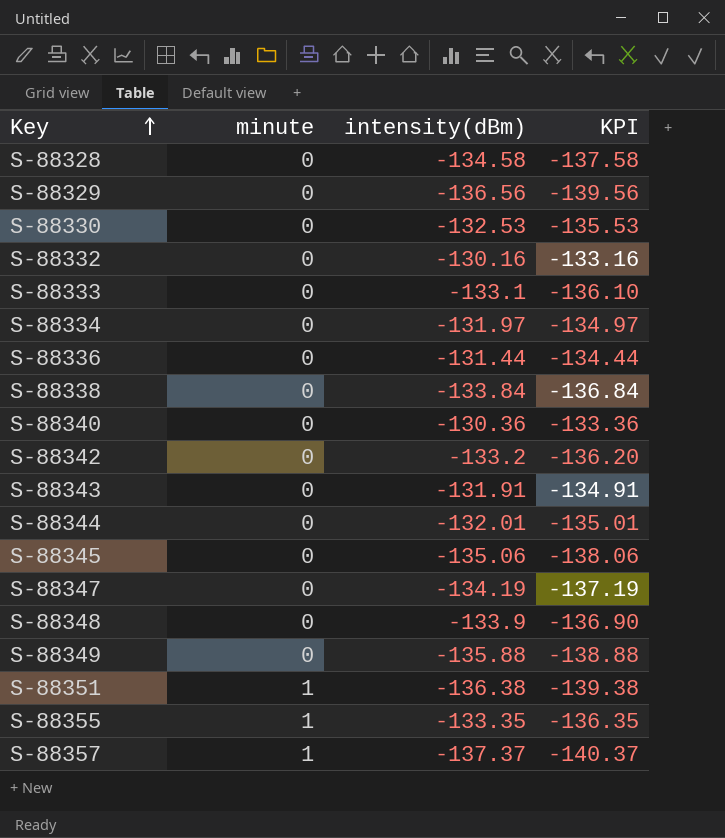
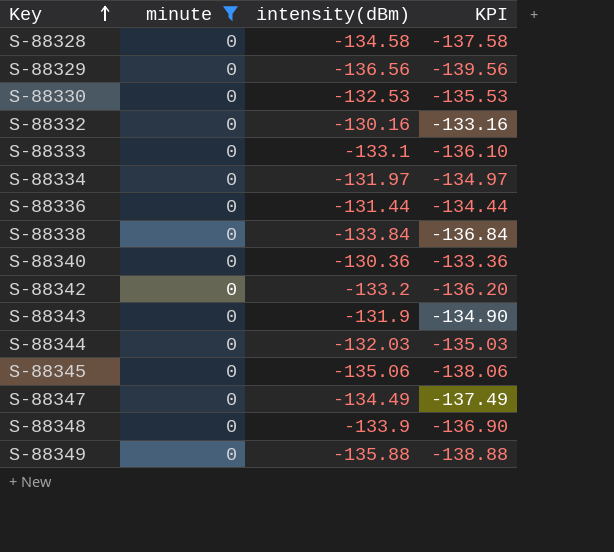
filter: none -> minute = 0
S-88343 | intensity(dBm): -131.91 -> -131.9
S-88343 | KPI: -134.91 -> -134.90
S-88344 | intensity(dBm): -132.01 -> -132.03
S-88344 | KPI: -135.01 -> -135.03
S-88347 | intensity(dBm): -134.19 -> -134.49
S-88347 | KPI: -137.19 -> -137.49

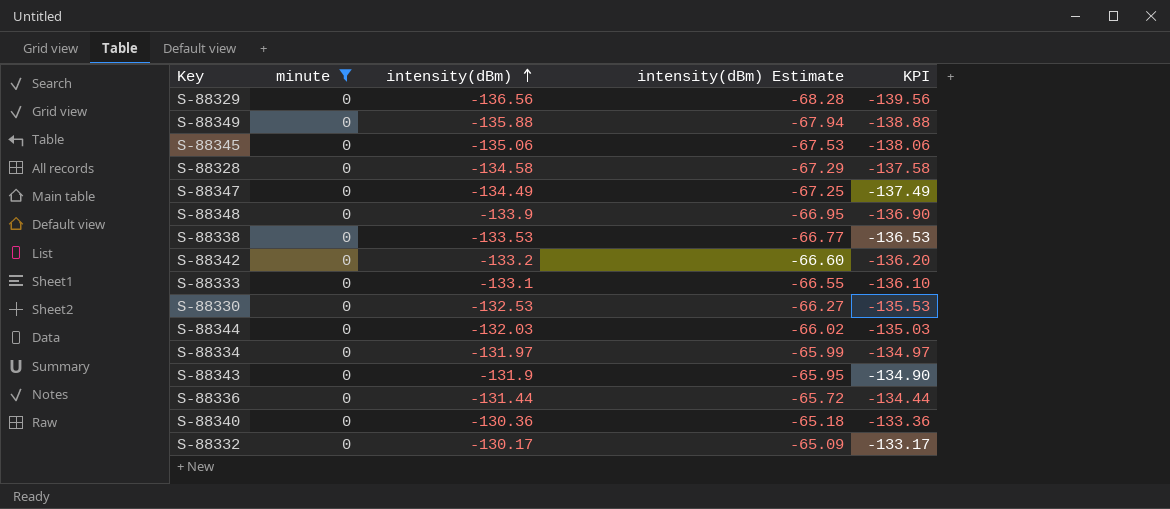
row order: Key ascending -> intensity(dBm) ascending
column intensity(dBm) Estimate | formula: none -> [intensity(dBm)] * 0.5
S-88338 | intensity(dBm): -133.84 -> -133.53
S-88338 | KPI: -136.84 -> -136.53
S-88332 | intensity(dBm): -130.16 -> -130.17
S-88332 | KPI: -133.16 -> -133.17

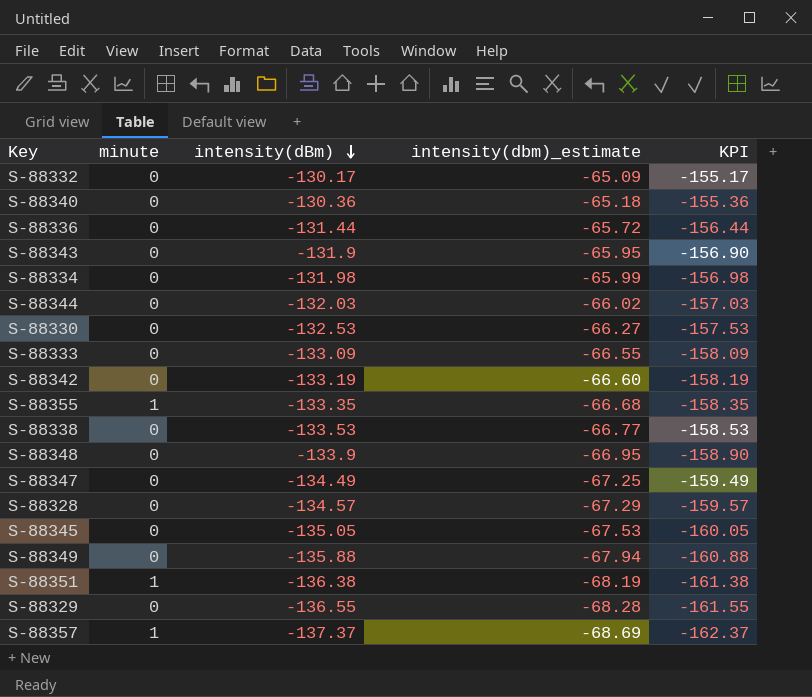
filter: minute = 0 -> none
row order: intensity(dBm) ascending -> intensity(dBm) descending
column name: intensity(dBm) Estimate -> intensity(dbm)_estimate
column KPI | formula: [intensity(dBm)] - 3 -> [intensity(dBm)] - 25
S-88334 | intensity(dBm): -131.97 -> -131.98
S-88333 | intensity(dBm): -133.1 -> -133.09
S-88342 | intensity(dBm): -133.2 -> -133.19
S-88328 | intensity(dBm): -134.58 -> -134.57
S-88345 | intensity(dBm): -135.06 -> -135.05
S-88329 | intensity(dBm): -136.56 -> -136.55

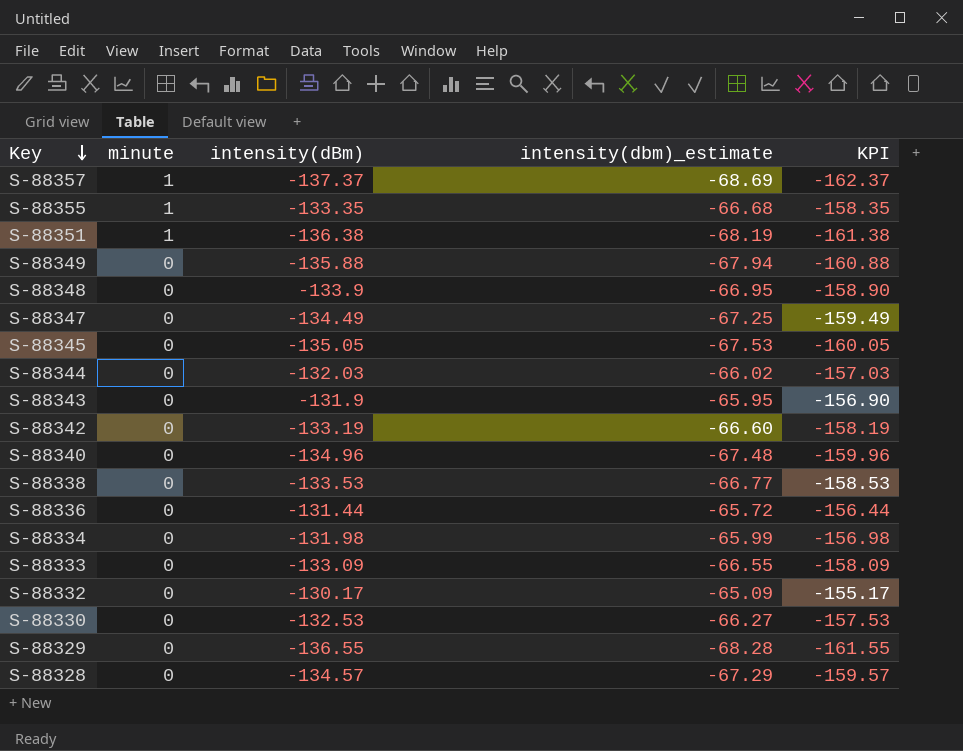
row order: intensity(dBm) descending -> Key descending
S-88340 | intensity(dBm): -130.36 -> -134.96
S-88340 | intensity(dbm)_estimate: -65.18 -> -67.48
S-88340 | KPI: -155.36 -> -159.96

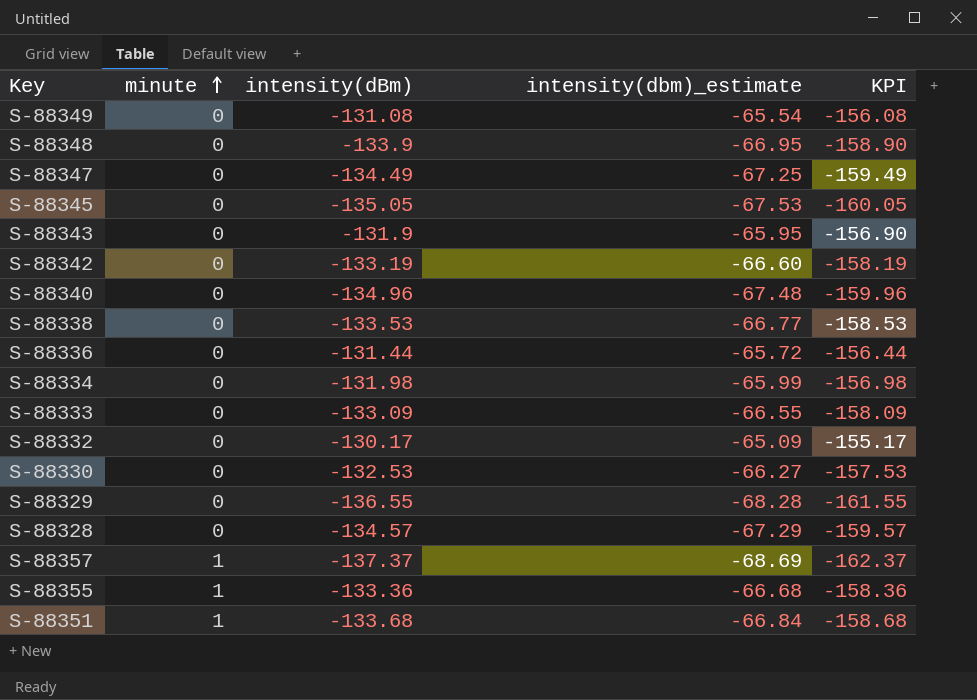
row order: Key descending -> minute ascending
row S-88344: 0 | -132.03 | -66.02 | -157.03 -> none
S-88349 | intensity(dBm): -135.88 -> -131.08
S-88349 | intensity(dbm)_estimate: -67.94 -> -65.54
S-88349 | KPI: -160.88 -> -156.08
S-88355 | intensity(dBm): -133.35 -> -133.36
S-88355 | KPI: -158.35 -> -158.36
S-88351 | intensity(dBm): -136.38 -> -133.68
S-88351 | intensity(dbm)_estimate: -68.19 -> -66.84
S-88351 | KPI: -161.38 -> -158.68

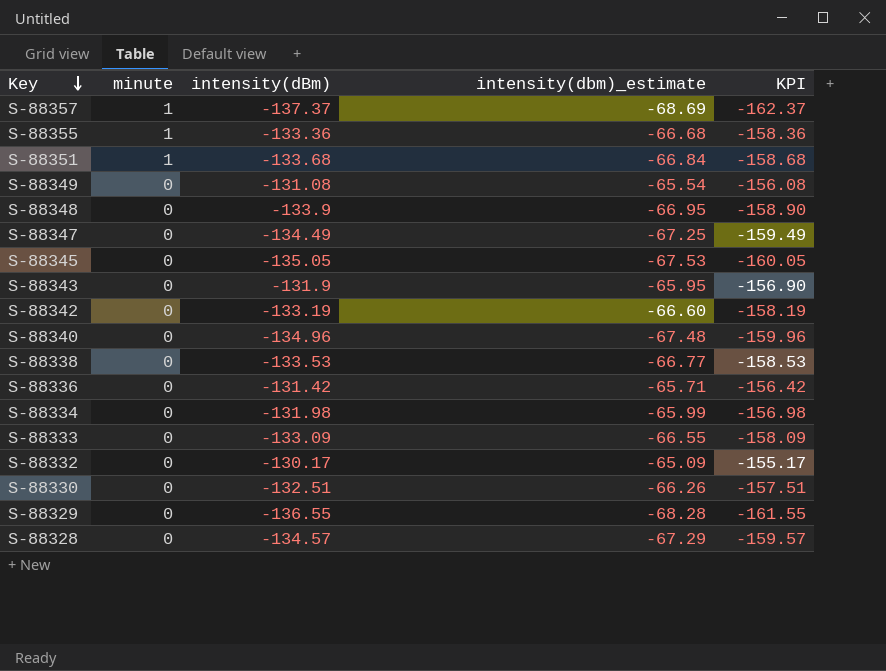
row order: minute ascending -> Key descending
S-88336 | intensity(dBm): -131.44 -> -131.42
S-88336 | intensity(dbm)_estimate: -65.72 -> -65.71
S-88336 | KPI: -156.44 -> -156.42
S-88330 | intensity(dBm): -132.53 -> -132.51
S-88330 | intensity(dbm)_estimate: -66.27 -> -66.26
S-88330 | KPI: -157.53 -> -157.51

